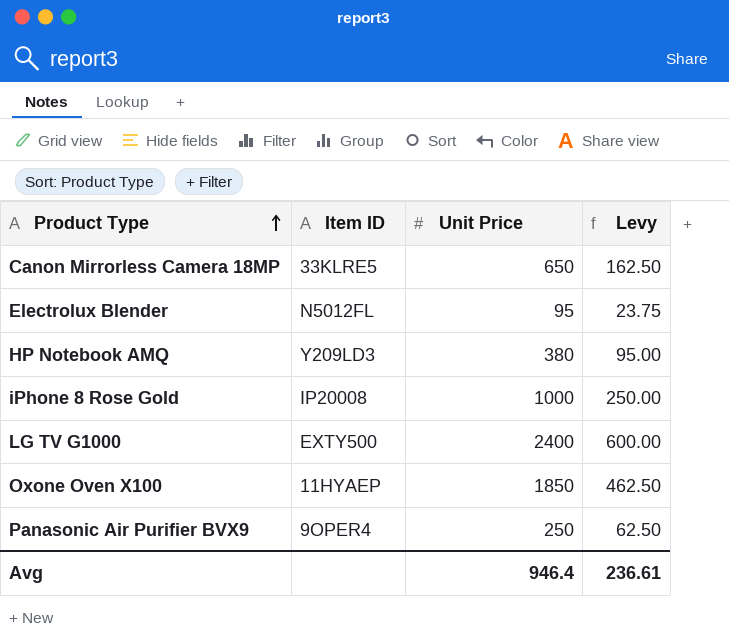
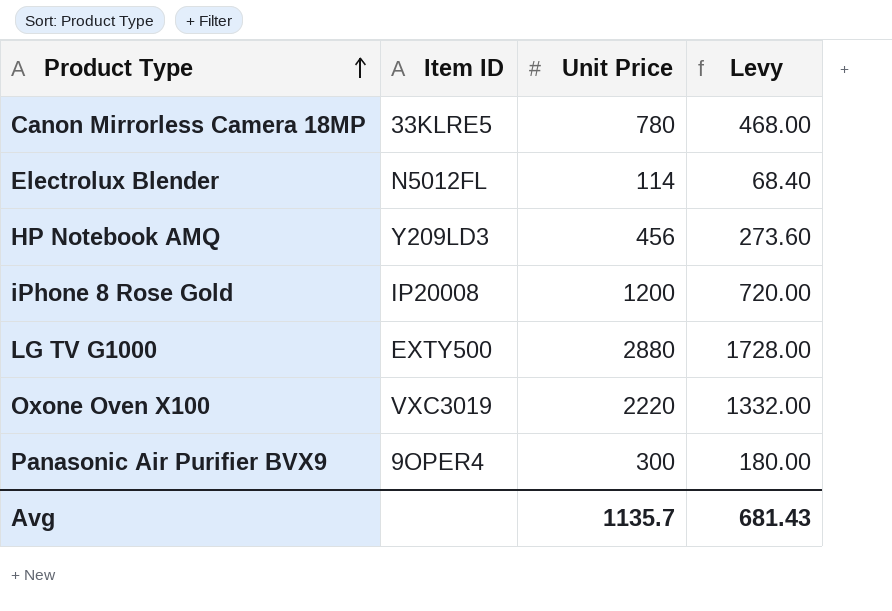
column Levy | formula: [Unit Price] * 0.25 -> [Unit Price] * 0.6
Canon Mirrorless Camera 18MP | Unit Price: 650 -> 780
Electrolux Blender | Unit Price: 95 -> 114
HP Notebook AMQ | Unit Price: 380 -> 456
iPhone 8 Rose Gold | Unit Price: 1000 -> 1200
LG TV G1000 | Unit Price: 2400 -> 2880
Oxone Oven X100 | Item ID: 11HYAEP -> VXC3019
Oxone Oven X100 | Unit Price: 1850 -> 2220
Panasonic Air Purifier BVX9 | Unit Price: 250 -> 300
Avg | Unit Price: 946.4 -> 1135.7
Avg | Levy: 236.61 -> 681.43

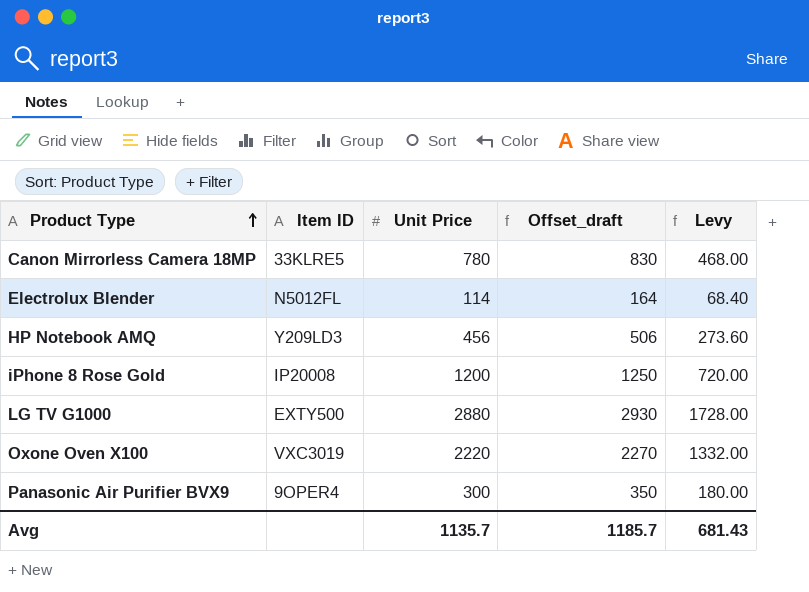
column Offset_draft | formula: none -> [Unit Price] + 50

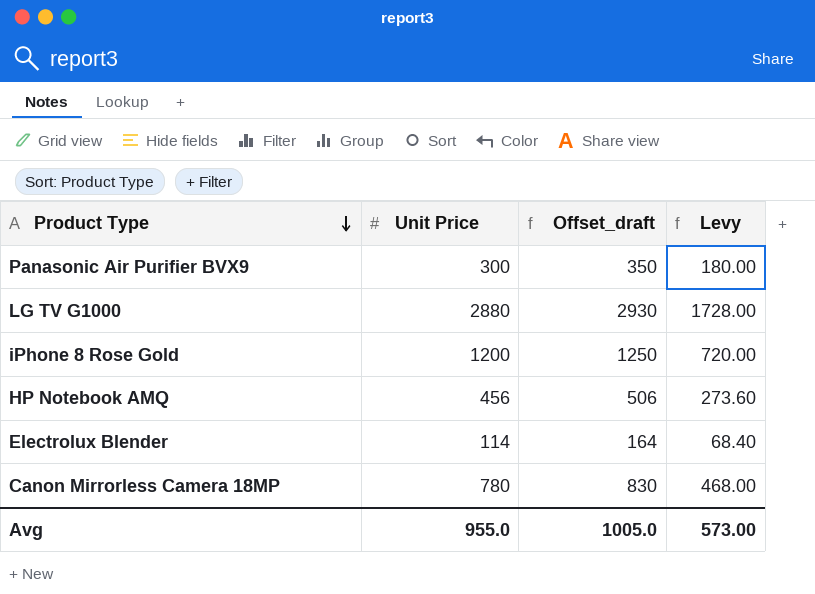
row order: Product Type ascending -> Product Type descending
column Item ID | position: 2 -> none
row Oxone Oven X100: VXC3019 | 2220 | 2270 | 1332.00 -> none
Avg | Unit Price: 1135.7 -> 955.0
Avg | Offset_draft: 1185.7 -> 1005.0
Avg | Levy: 681.43 -> 573.00

